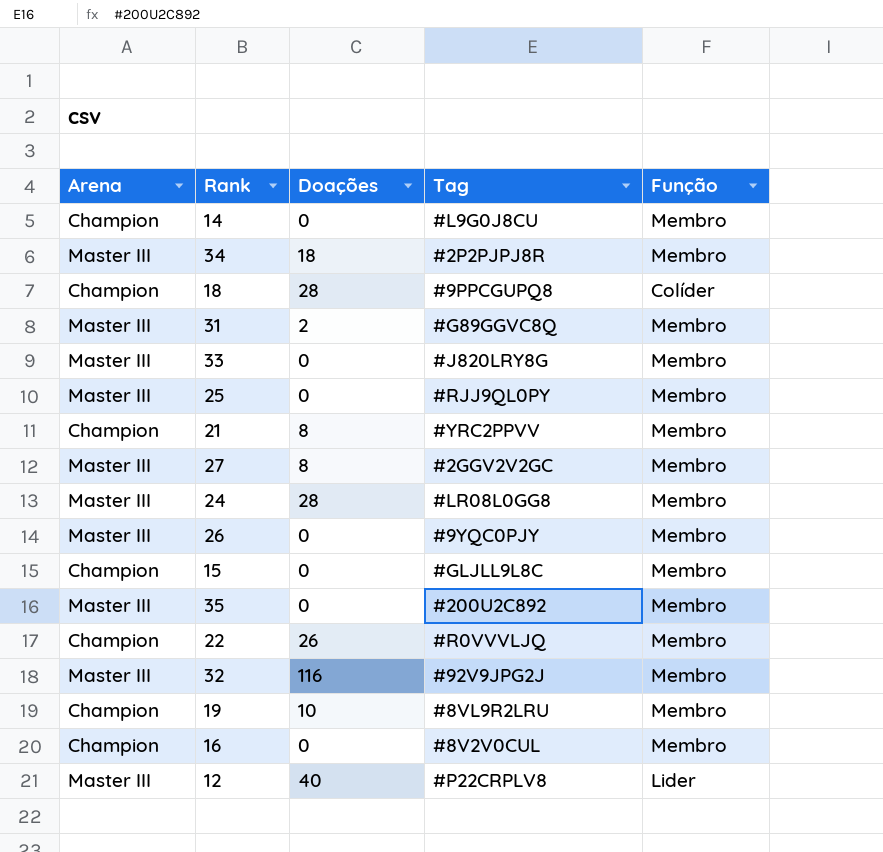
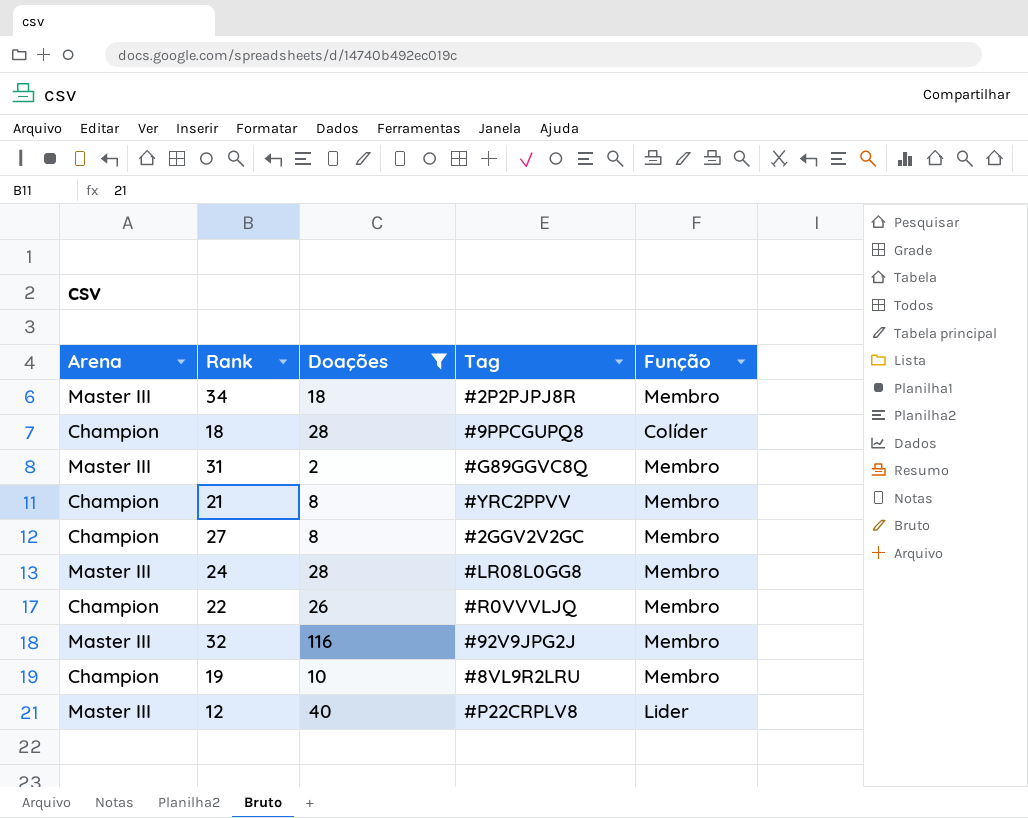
filter: none -> Doações != 0
27 | Arena: Master III -> Champion

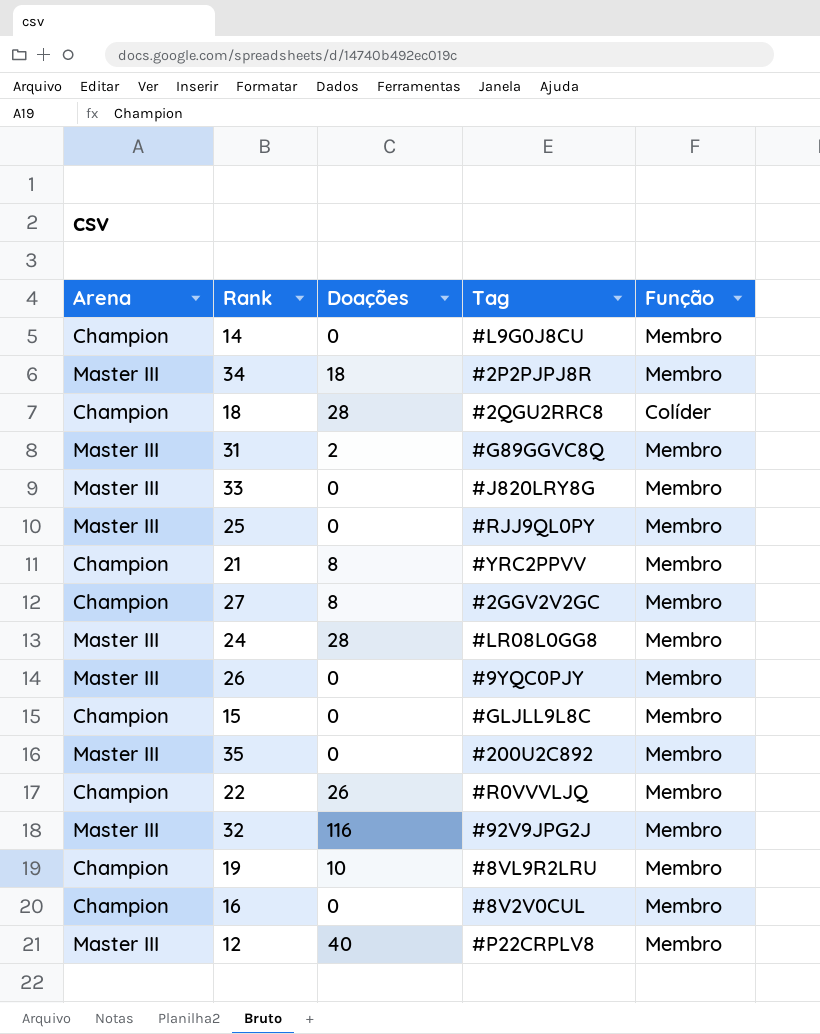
filter: Doações != 0 -> none
18 | Tag: #9PPCGUPQ8 -> #2QGU2RRC8
12 | Função: Lider -> Membro

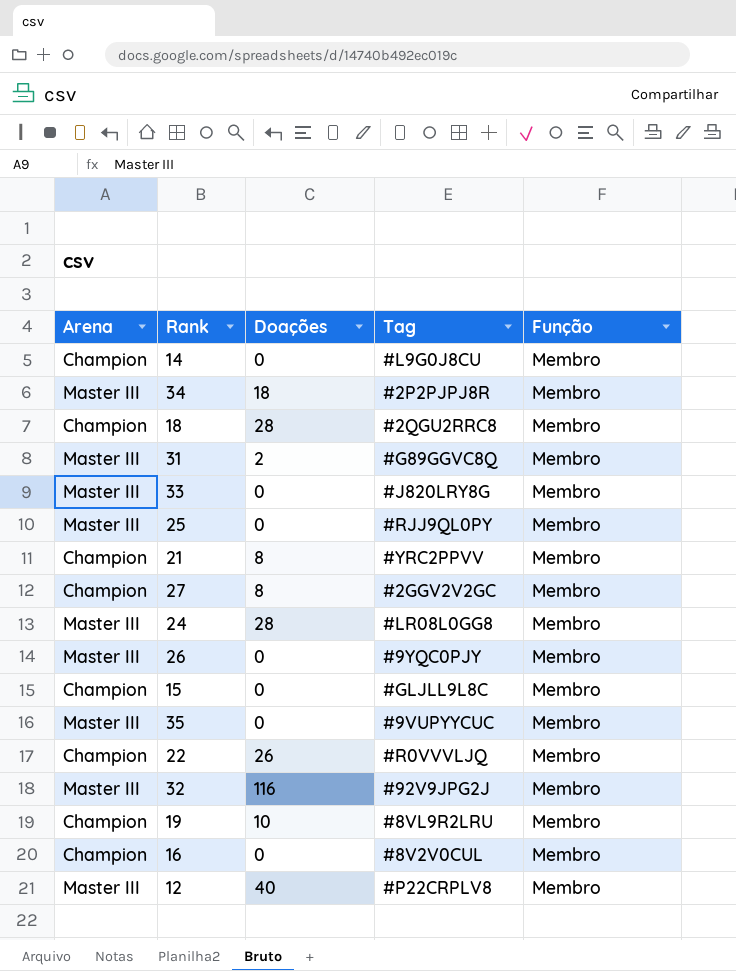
18 | Função: Colíder -> Membro
35 | Tag: #200U2C892 -> #9VUPYYCUC

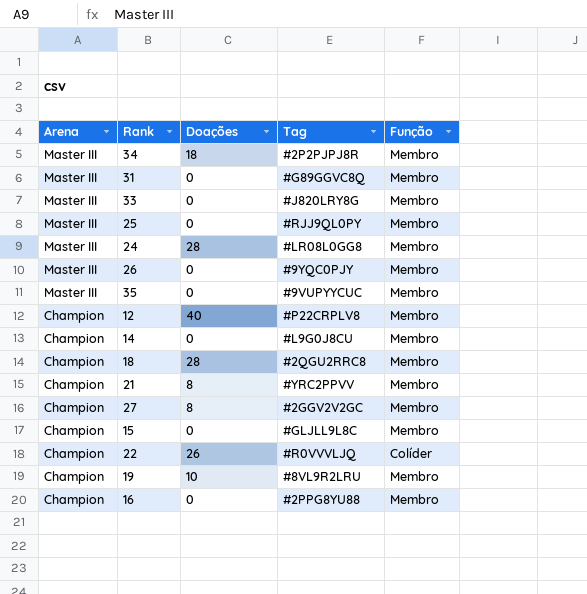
row order: none -> Arena descending
row 32: Master III | 116 | #92V9JPG2J | Membro -> none
31 | Doações: 2 -> 0
12 | Arena: Master III -> Champion
22 | Função: Membro -> Colíder
16 | Tag: #8V2V0CUL -> #2PPG8YU88

